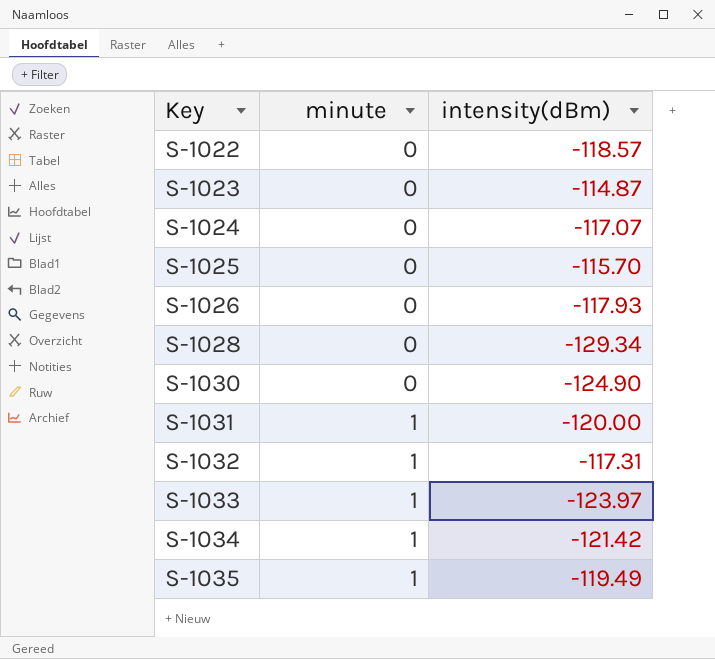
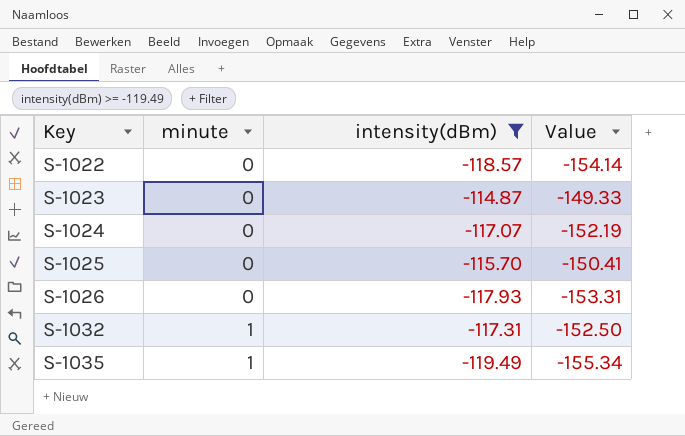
filter: none -> intensity(dBm) >= -119.49
column Value | formula: none -> [intensity(dBm)] * 1.3

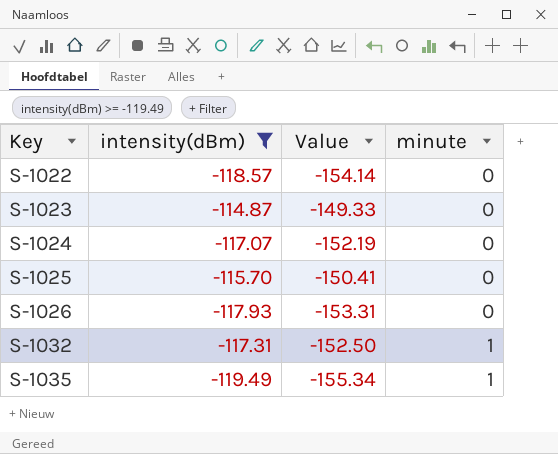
column minute | position: 2 -> 4

